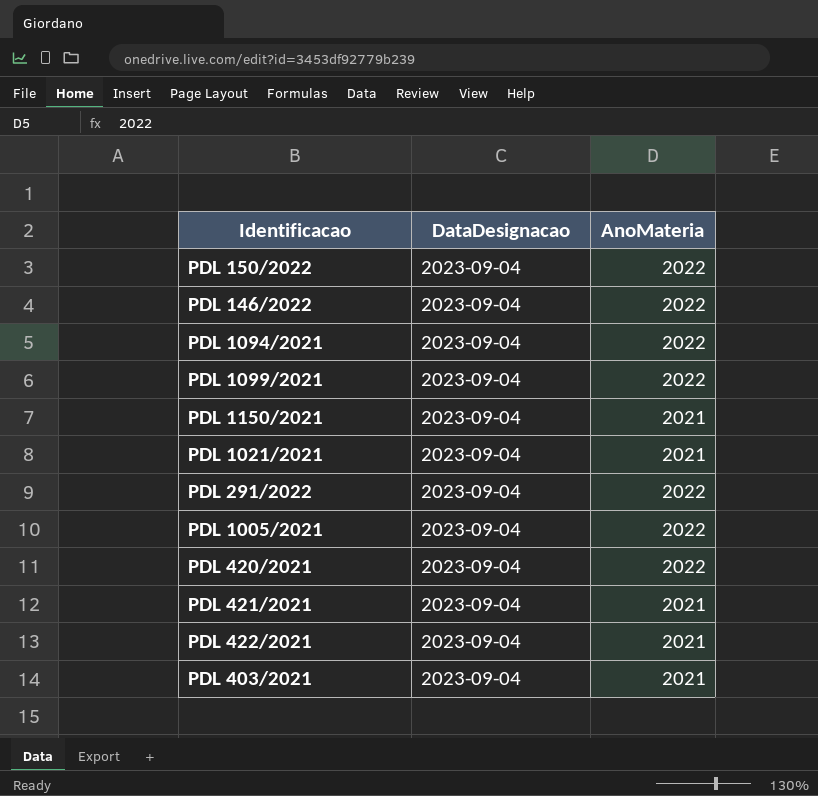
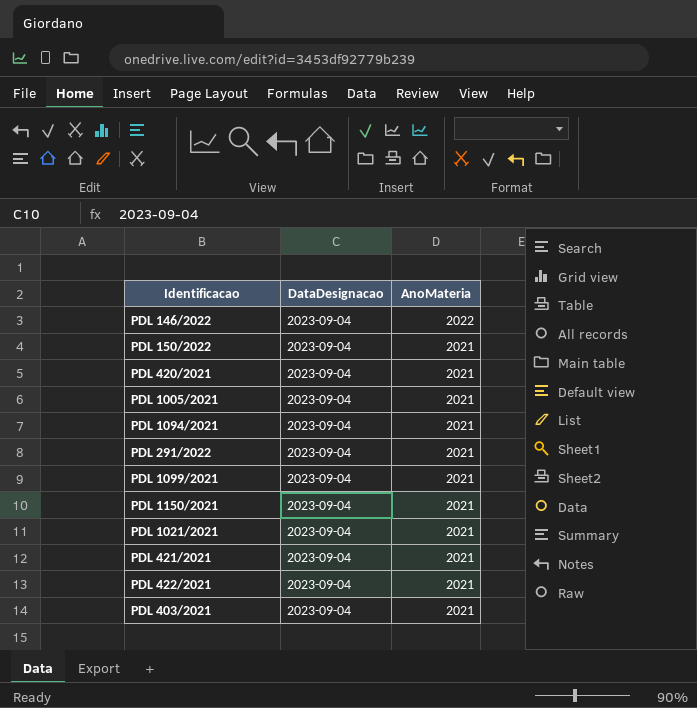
row order: none -> AnoMateria descending
PDL 150/2022 | AnoMateria: 2022 -> 2021
PDL 420/2021 | AnoMateria: 2022 -> 2021
PDL 1005/2021 | AnoMateria: 2022 -> 2021
PDL 1094/2021 | AnoMateria: 2022 -> 2021
PDL 291/2022 | AnoMateria: 2022 -> 2021
PDL 1099/2021 | AnoMateria: 2022 -> 2021

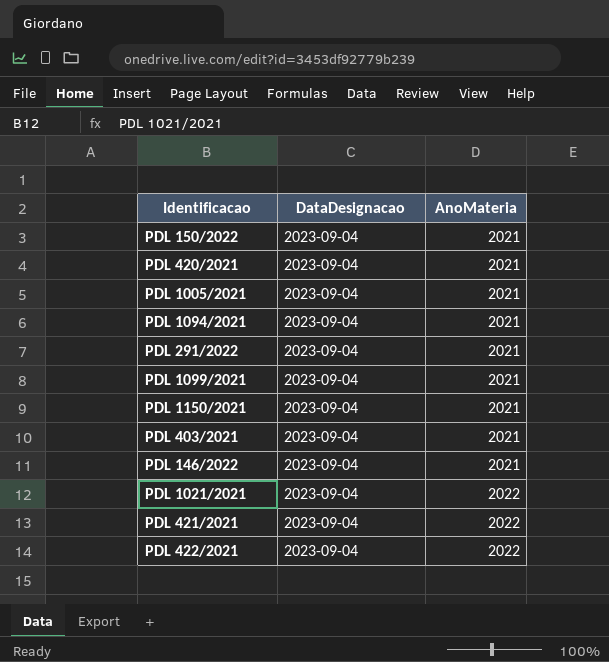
row order: AnoMateria descending -> AnoMateria ascending
PDL 146/2022 | AnoMateria: 2022 -> 2021
PDL 1021/2021 | AnoMateria: 2021 -> 2022
PDL 421/2021 | AnoMateria: 2021 -> 2022
PDL 422/2021 | AnoMateria: 2021 -> 2022

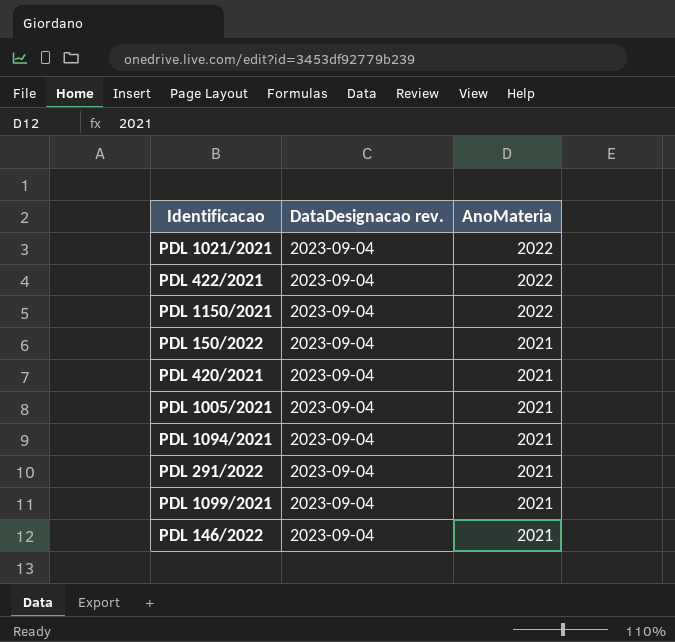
row order: AnoMateria ascending -> AnoMateria descending
column name: DataDesignacao -> DataDesignacao rev.
row PDL 403/2021: 2023-09-04 | 2021 -> none
row PDL 421/2021: 2023-09-04 | 2022 -> none
PDL 1150/2021 | AnoMateria: 2021 -> 2022

